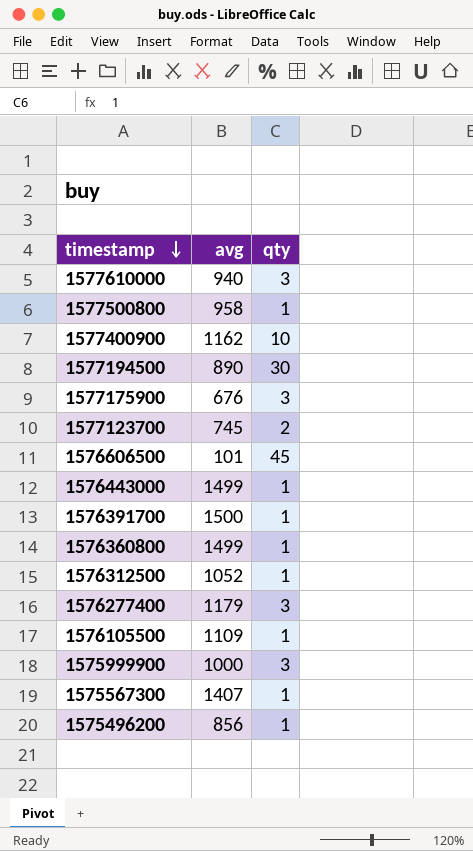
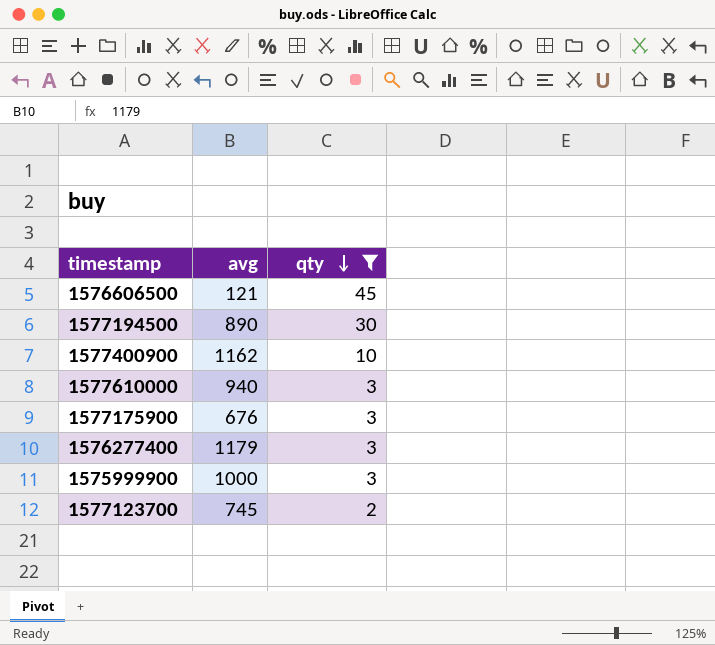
filter: none -> qty != 1
row order: timestamp descending -> qty descending
1576606500 | avg: 101 -> 121

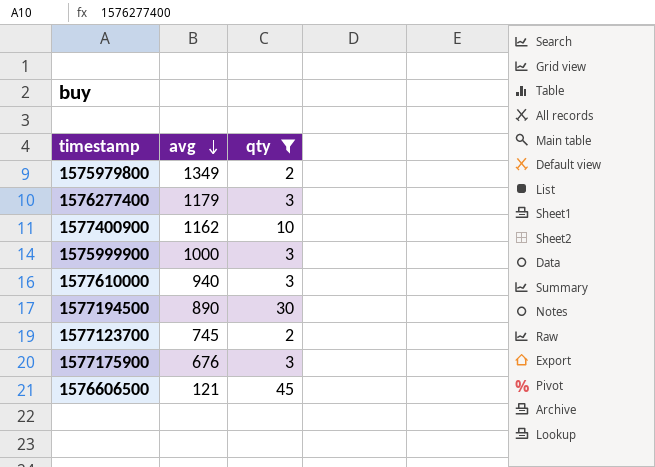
row order: qty descending -> avg descending
row 1575979800: none -> 1349 | 2

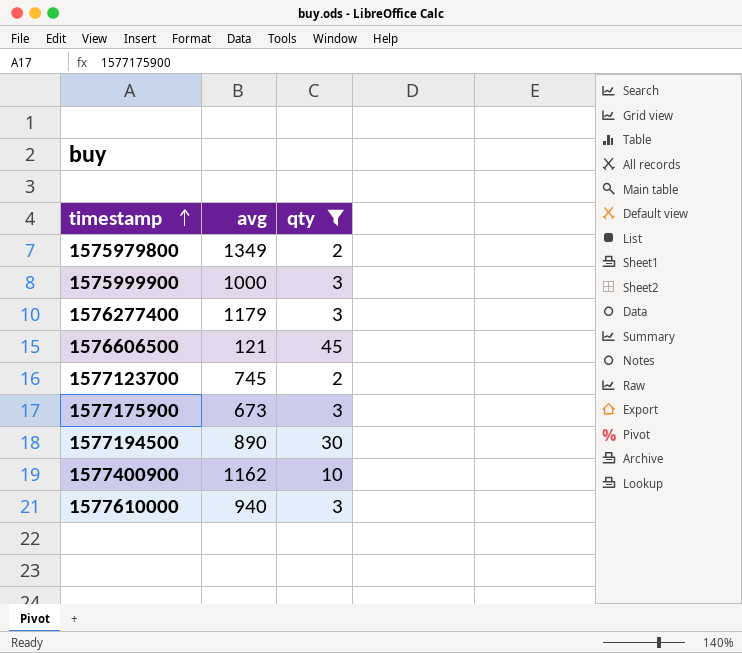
row order: avg descending -> timestamp ascending
1577175900 | avg: 676 -> 673

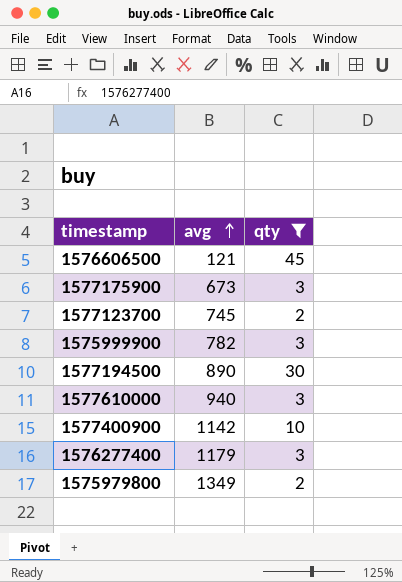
row order: timestamp ascending -> avg ascending
1575999900 | avg: 1000 -> 782
1577400900 | avg: 1162 -> 1142

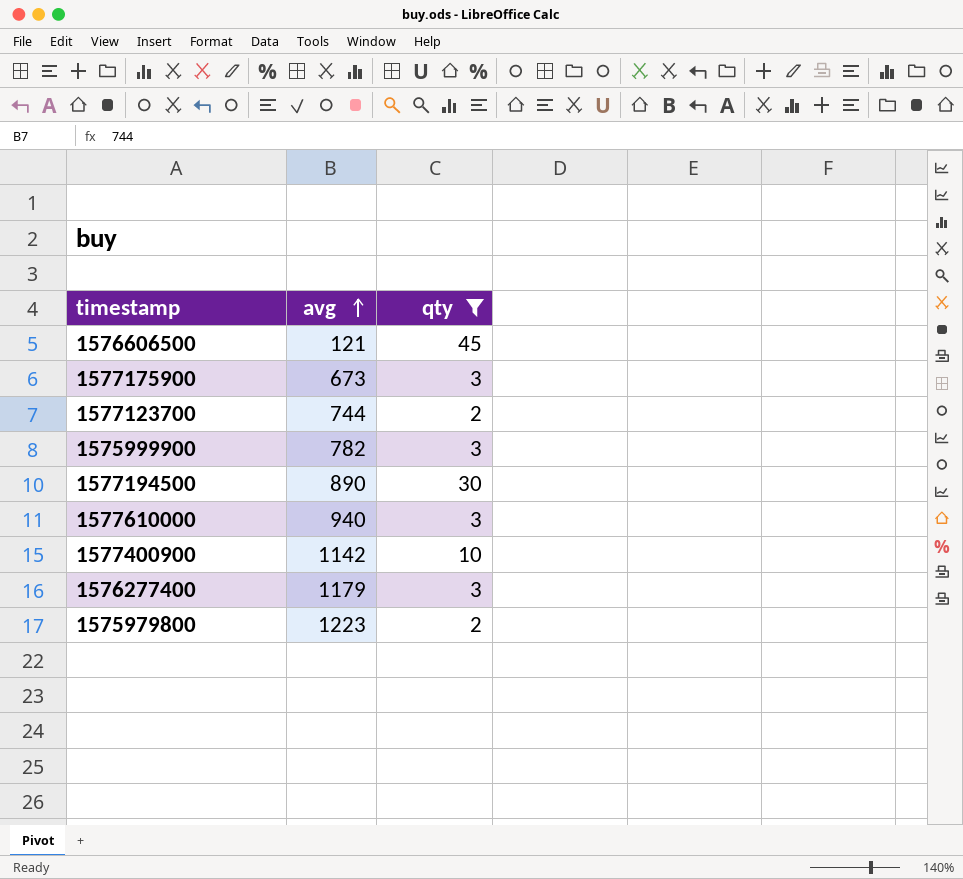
1577123700 | avg: 745 -> 744
1575979800 | avg: 1349 -> 1223

